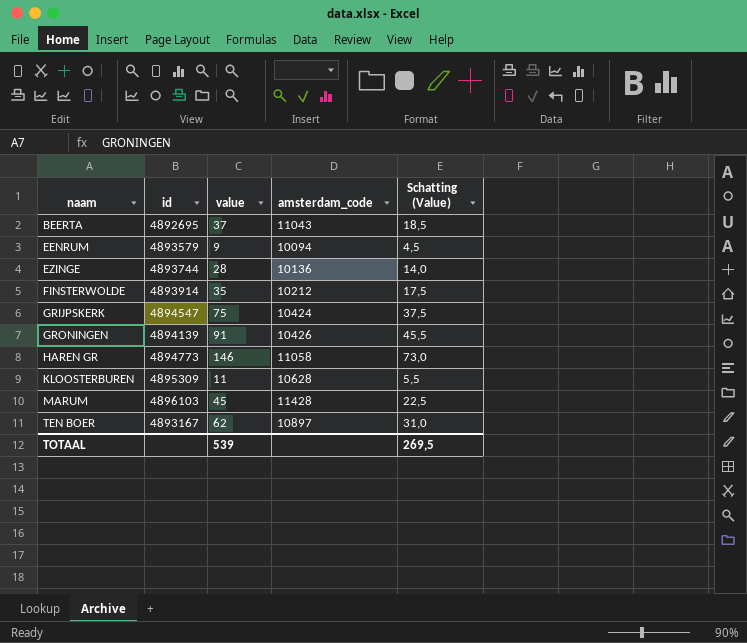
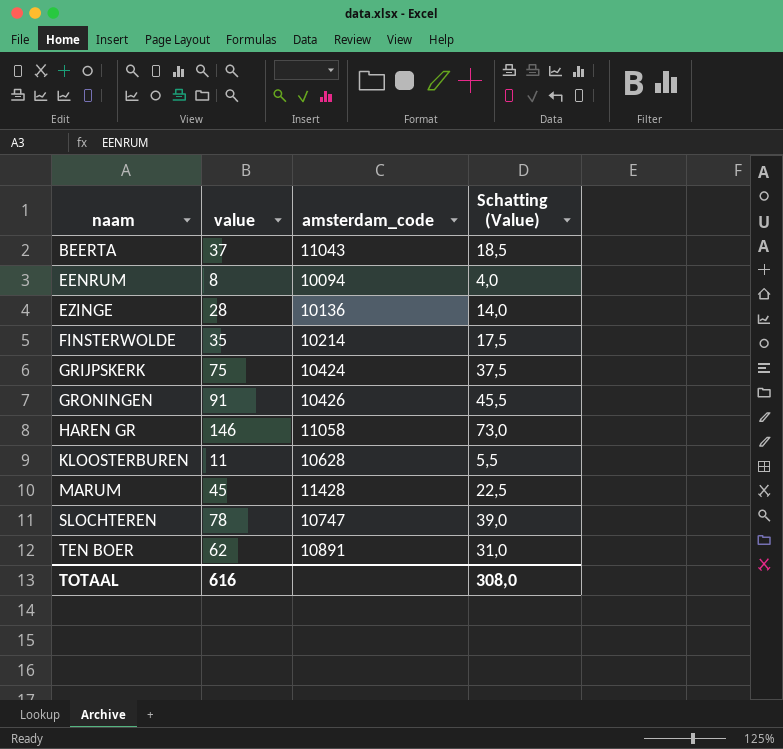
column id | position: 2 -> none
EENRUM | value: 9 -> 8
EENRUM | Schatting (Value): 4,5 -> 4,0
FINSTERWOLDE | amsterdam_code: 10212 -> 10214
row SLOCHTEREN: none -> 78 | 10747 | 39,0
TEN BOER | amsterdam_code: 10897 -> 10891
TOTAAL | value: 539 -> 616
TOTAAL | Schatting (Value): 269,5 -> 308,0

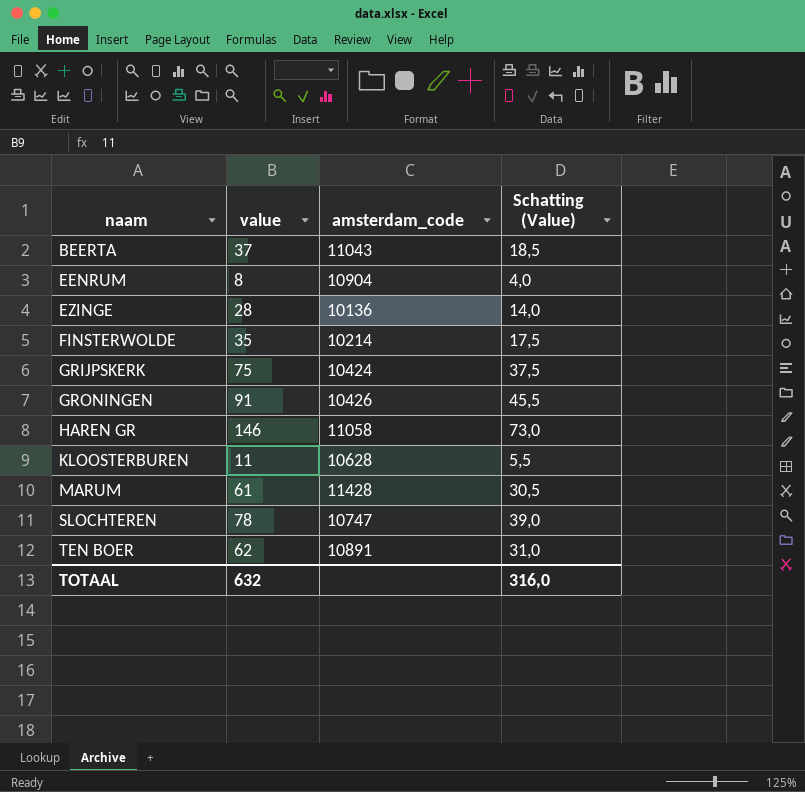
EENRUM | amsterdam_code: 10094 -> 10904
MARUM | value: 45 -> 61
MARUM | Schatting (Value): 22,5 -> 30,5
TOTAAL | value: 616 -> 632
TOTAAL | Schatting (Value): 308,0 -> 316,0

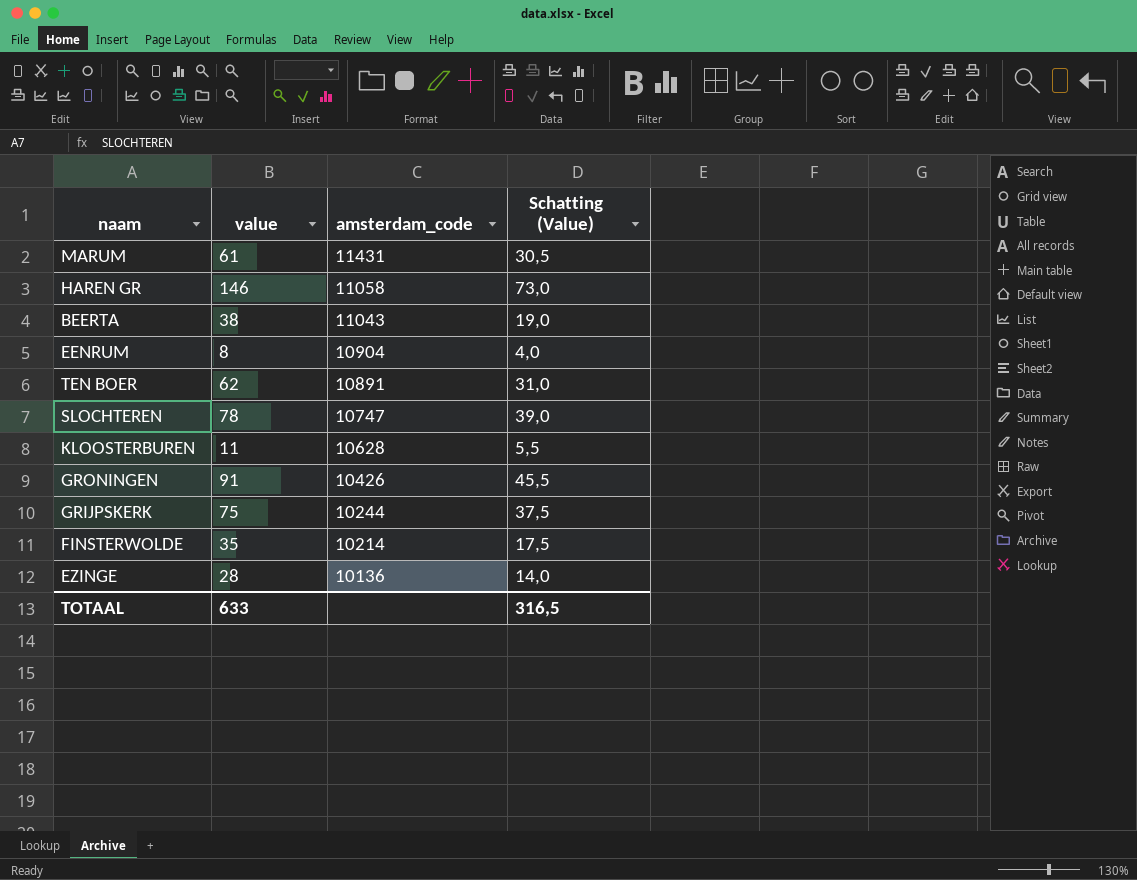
row order: naam ascending -> amsterdam_code descending
MARUM | amsterdam_code: 11428 -> 11431
BEERTA | value: 37 -> 38
BEERTA | Schatting (Value): 18,5 -> 19,0
GRIJPSKERK | amsterdam_code: 10424 -> 10244
TOTAAL | value: 632 -> 633
TOTAAL | Schatting (Value): 316,0 -> 316,5

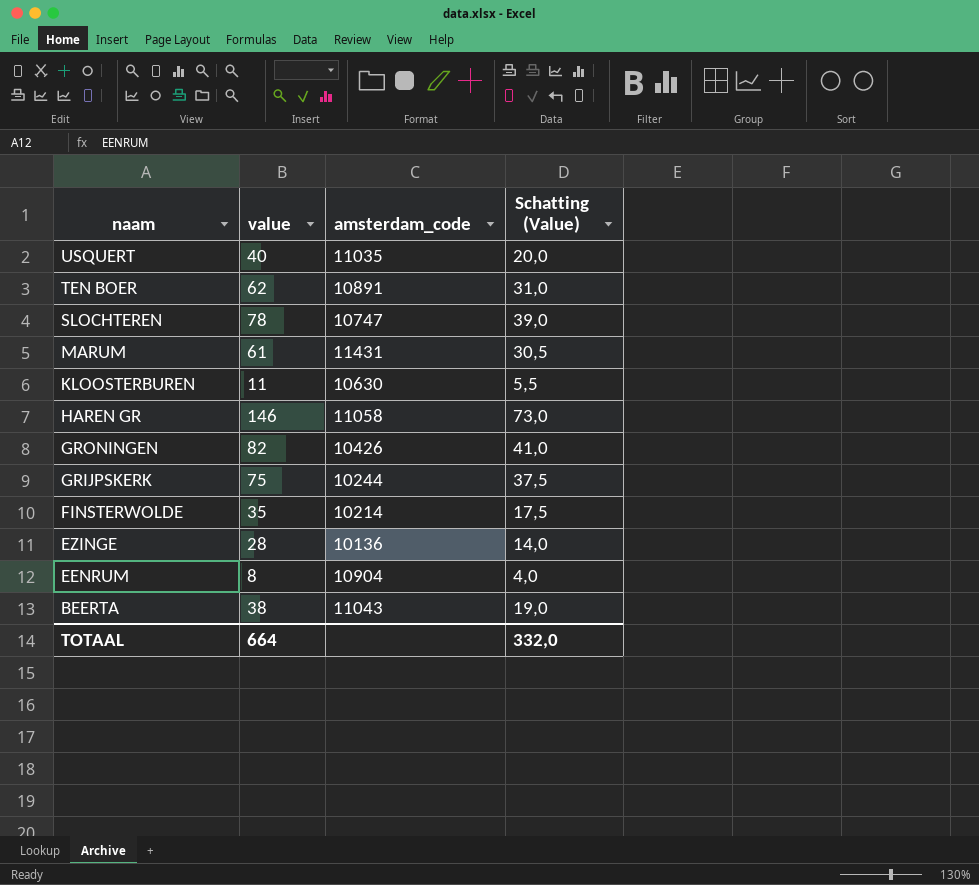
row order: amsterdam_code descending -> naam descending
row USQUERT: none -> 40 | 11035 | 20,0
KLOOSTERBUREN | amsterdam_code: 10628 -> 10630
GRONINGEN | value: 91 -> 82
GRONINGEN | Schatting (Value): 45,5 -> 41,0
TOTAAL | value: 633 -> 664
TOTAAL | Schatting (Value): 316,5 -> 332,0

